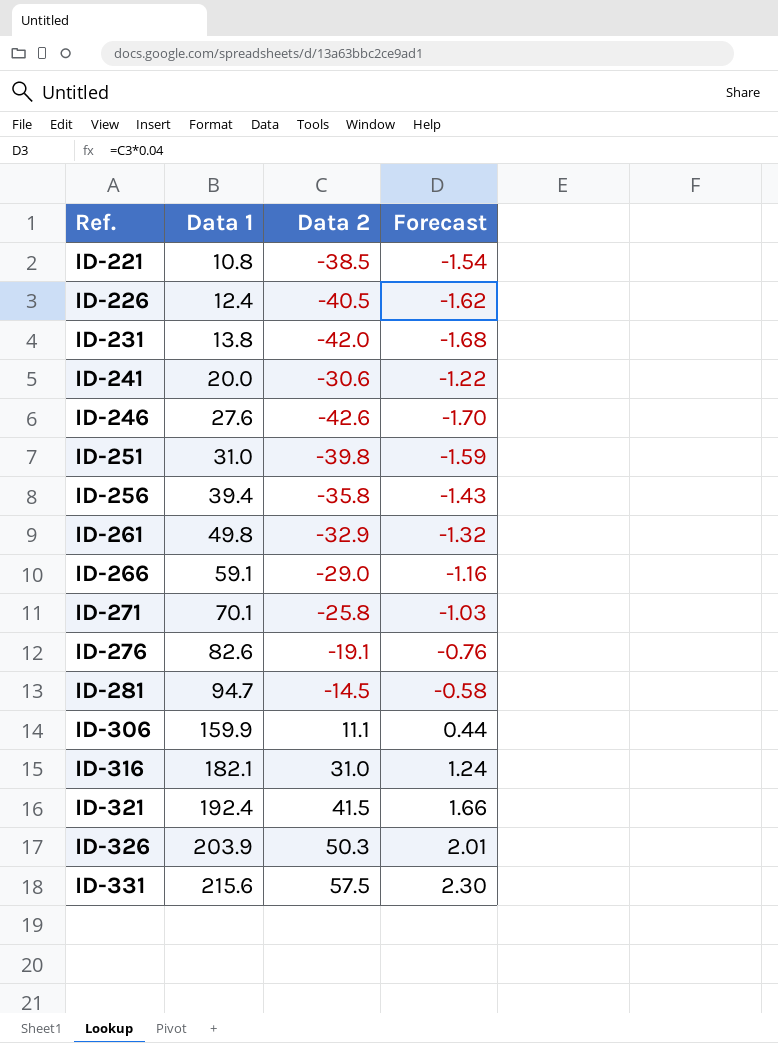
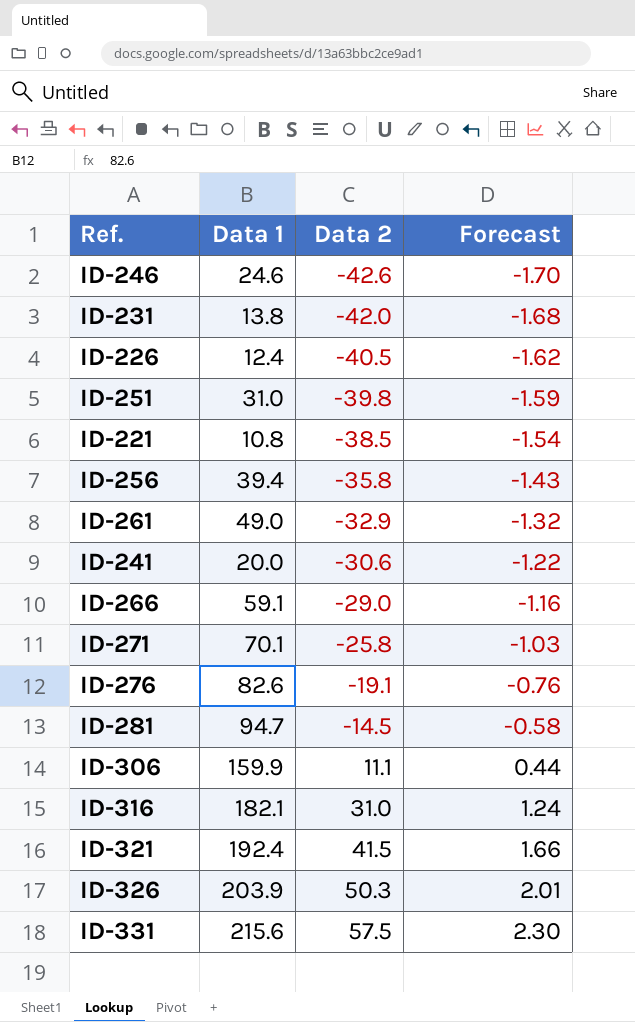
row order: Ref. ascending -> Data 2 ascending
ID-246 | Data 1: 27.6 -> 24.6
ID-261 | Data 1: 49.8 -> 49.0

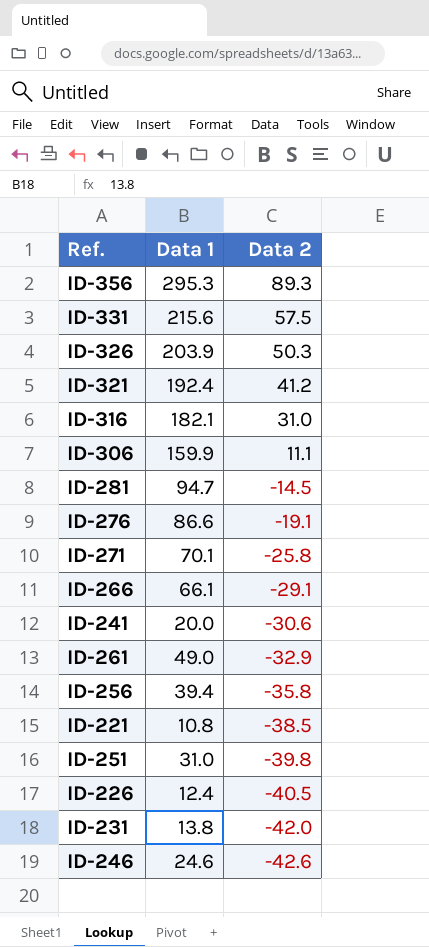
row order: Data 2 ascending -> Data 2 descending
column Forecast | formula: [Data 2] * 0.04 -> none
row ID-356: none -> 295.3 | 89.3
ID-321 | Data 2: 41.5 -> 41.2
ID-276 | Data 1: 82.6 -> 86.6
ID-266 | Data 1: 59.1 -> 66.1
ID-266 | Data 2: -29.0 -> -29.1

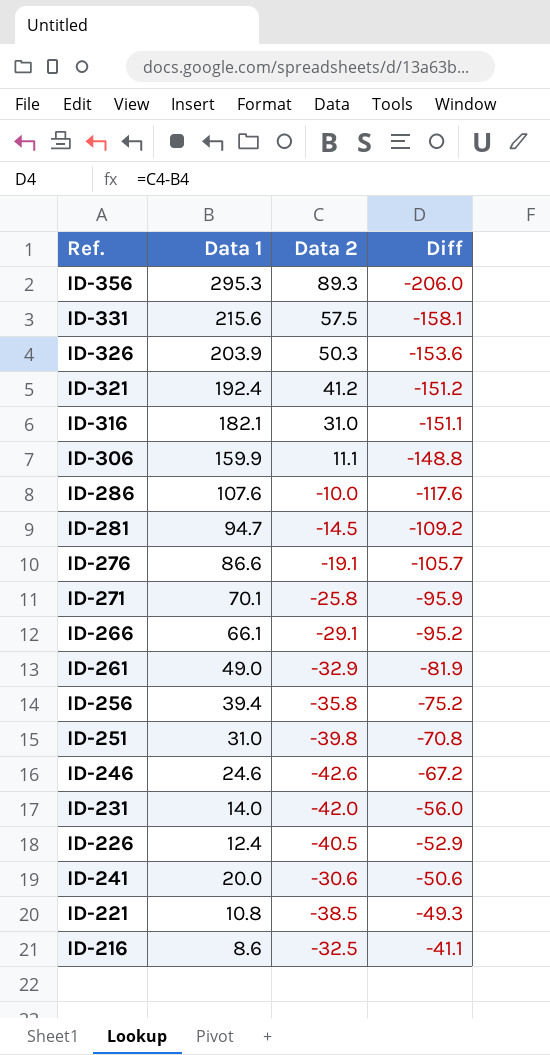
row order: Data 2 descending -> Diff ascending
column Diff | formula: none -> [Data 2] - [Data 1]
row ID-286: none -> 107.6 | -10.0 | -117.6
ID-231 | Data 1: 13.8 -> 14.0
row ID-216: none -> 8.6 | -32.5 | -41.1

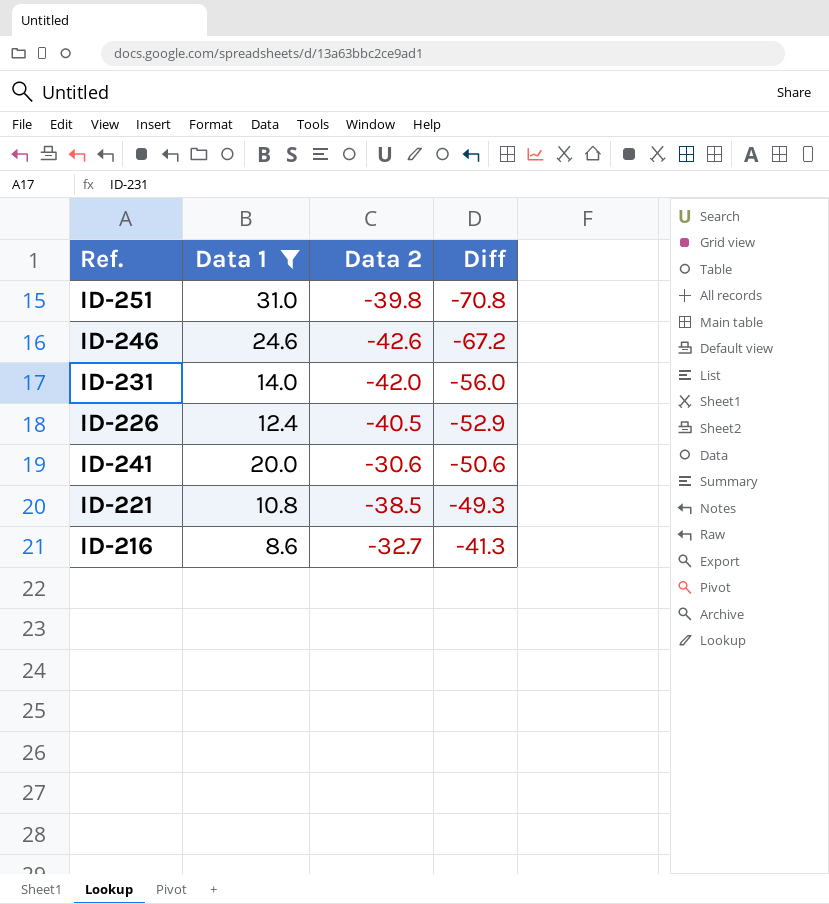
filter: none -> Data 1 <= 31.0
ID-216 | Data 2: -32.5 -> -32.7
ID-216 | Diff: -41.1 -> -41.3

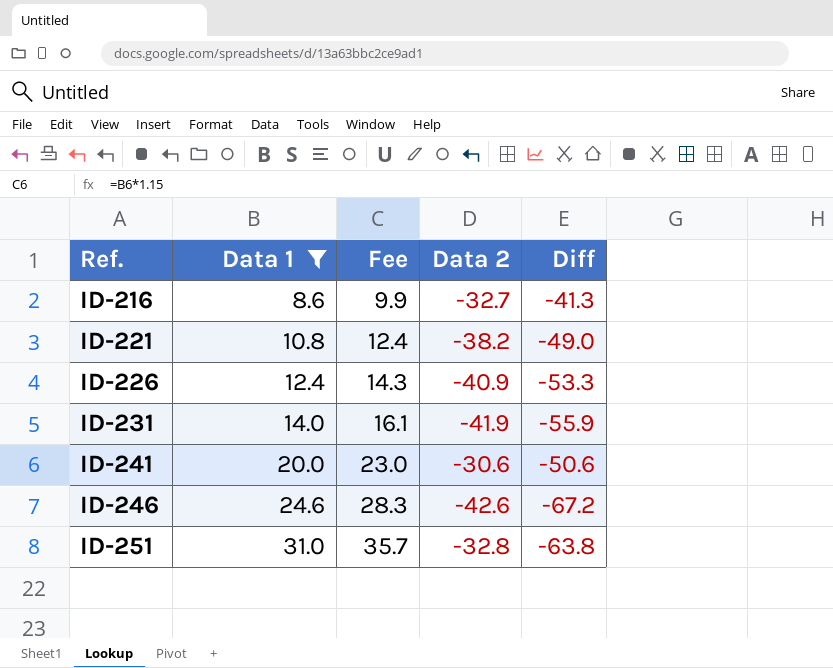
row order: Diff ascending -> Ref. ascending
column Fee | formula: none -> [Data 1] * 1.15
ID-221 | Data 2: -38.5 -> -38.2
ID-221 | Diff: -49.3 -> -49.0
ID-226 | Data 2: -40.5 -> -40.9
ID-226 | Diff: -52.9 -> -53.3
ID-231 | Data 2: -42.0 -> -41.9
ID-231 | Diff: -56.0 -> -55.9
ID-251 | Data 2: -39.8 -> -32.8
ID-251 | Diff: -70.8 -> -63.8

